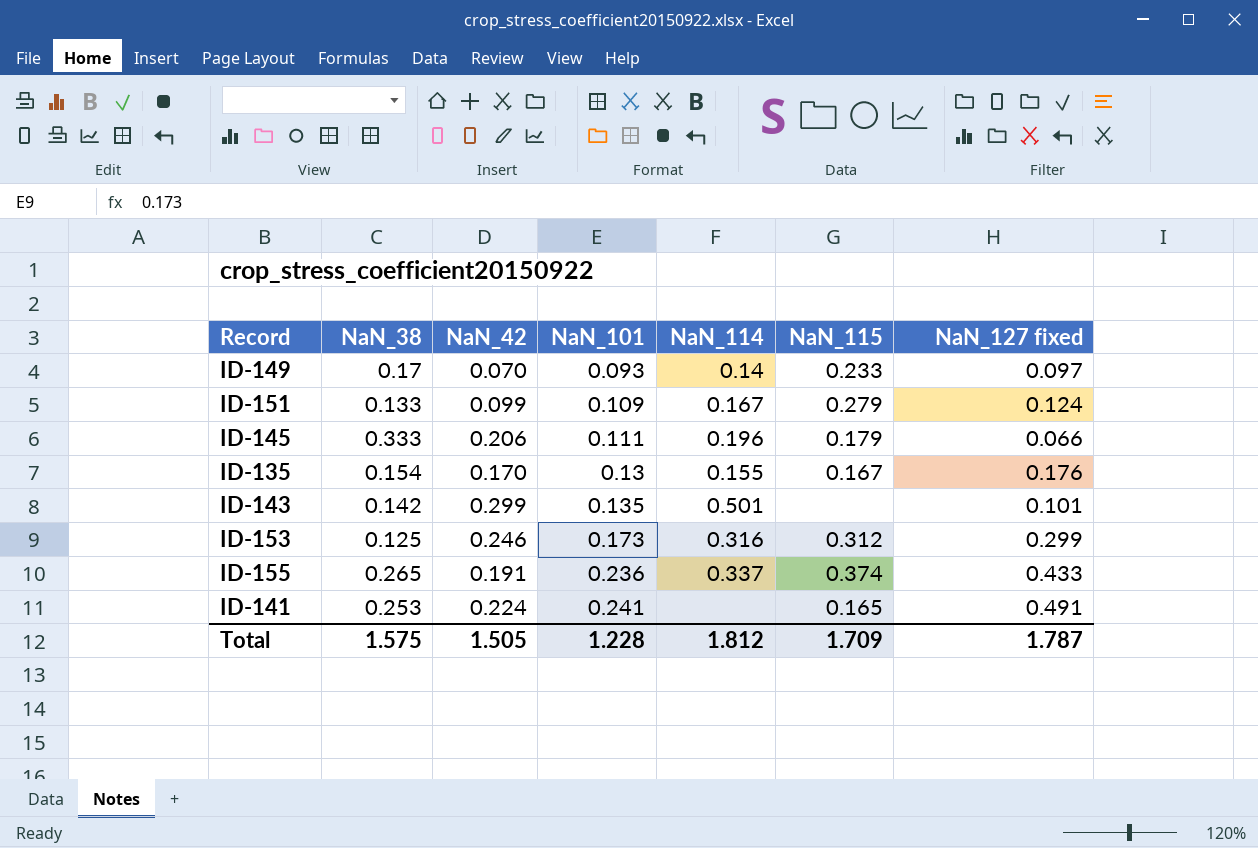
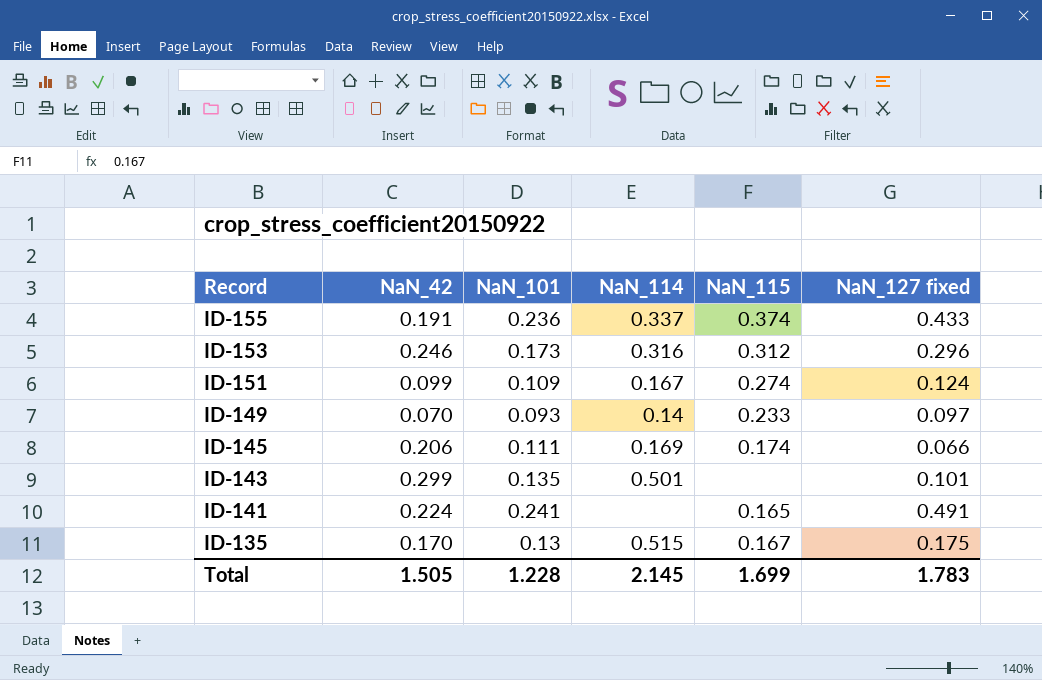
row order: NaN_101 ascending -> Record descending
column NaN_38 | position: 2 -> none
ID-153 | NaN_127 fixed: 0.299 -> 0.296
ID-151 | NaN_115: 0.279 -> 0.274
ID-145 | NaN_114: 0.196 -> 0.169
ID-145 | NaN_115: 0.179 -> 0.174
ID-135 | NaN_114: 0.155 -> 0.515
ID-135 | NaN_127 fixed: 0.176 -> 0.175
Total | NaN_114: 1.812 -> 2.145
Total | NaN_115: 1.709 -> 1.699
Total | NaN_127 fixed: 1.787 -> 1.783

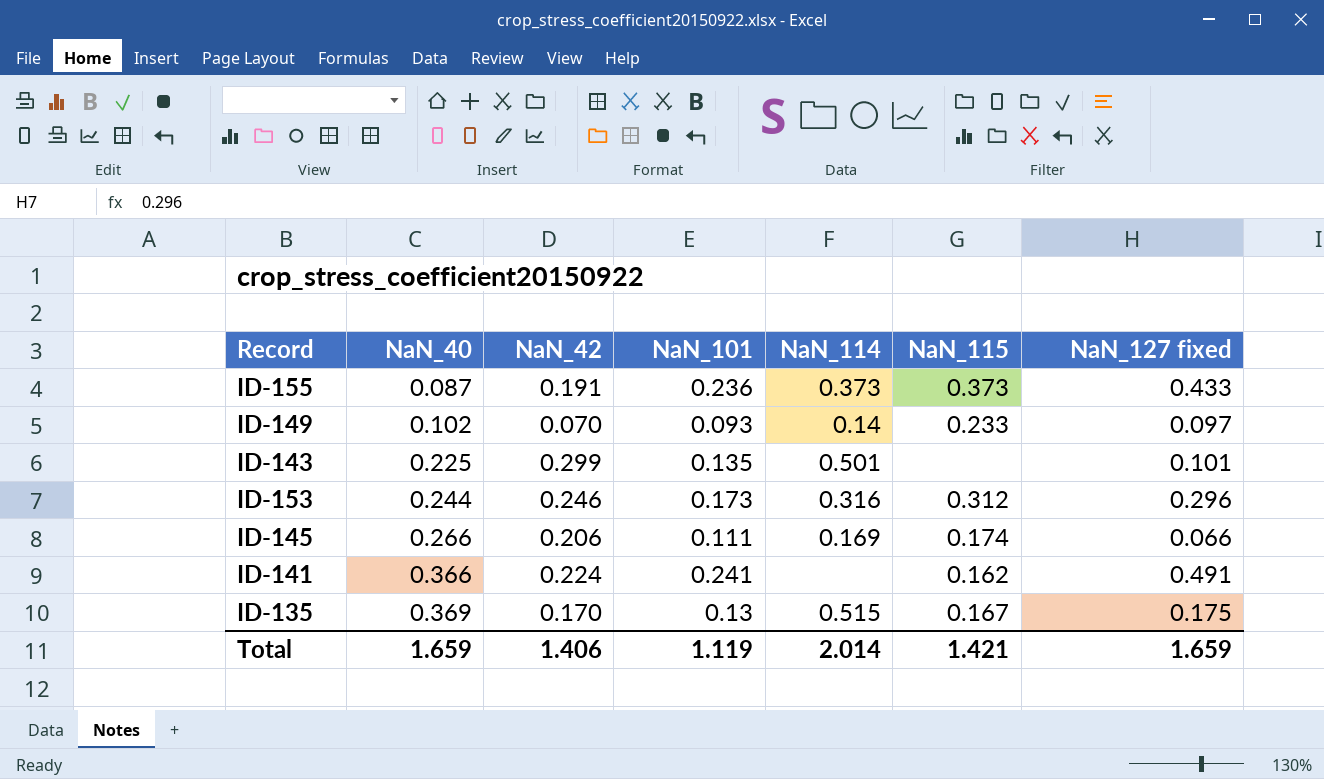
row order: Record descending -> NaN_40 ascending
column NaN_40 | position: none -> 2
row ID-151: 0.099 | 0.109 | 0.167 | 0.274 | 0.124 -> none
ID-155 | NaN_114: 0.337 -> 0.373
ID-155 | NaN_115: 0.374 -> 0.373
ID-141 | NaN_115: 0.165 -> 0.162
Total | NaN_42: 1.505 -> 1.406
Total | NaN_101: 1.228 -> 1.119
Total | NaN_114: 2.145 -> 2.014
Total | NaN_115: 1.699 -> 1.421
Total | NaN_127 fixed: 1.783 -> 1.659

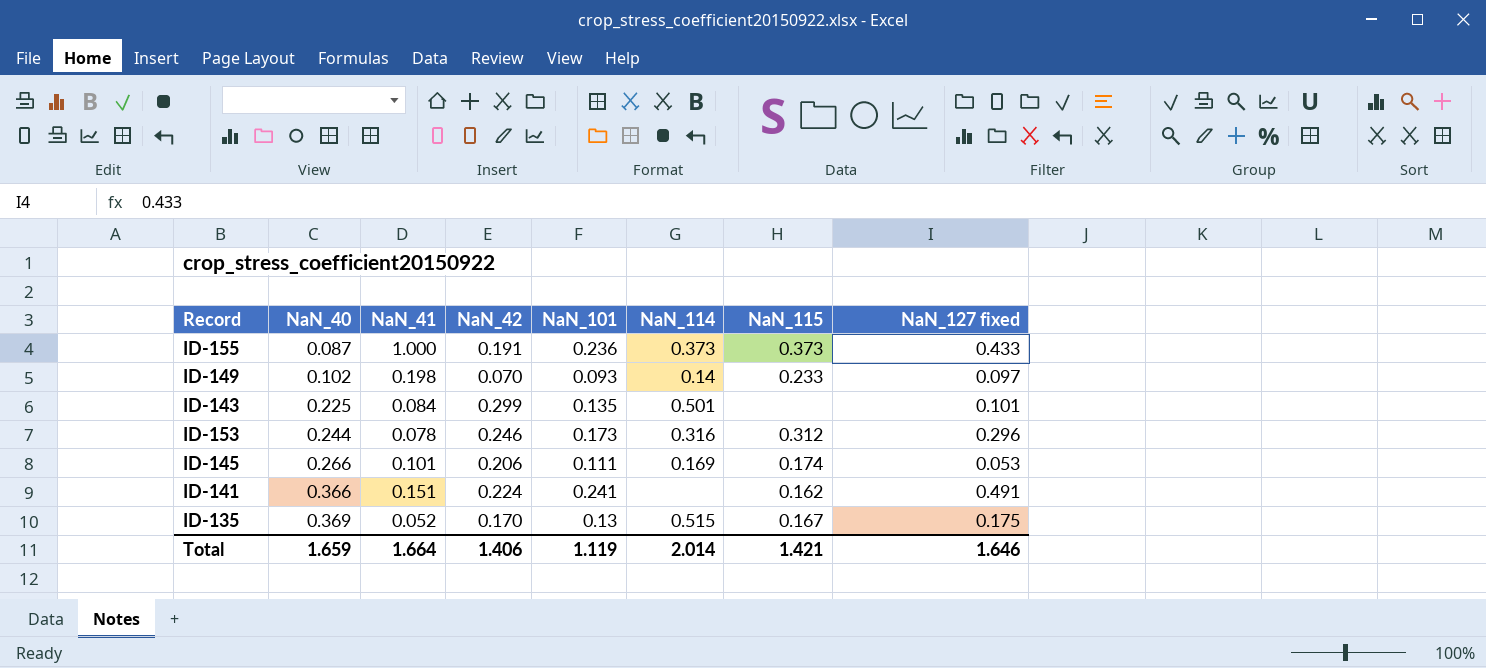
column NaN_41 | position: none -> 3
ID-145 | NaN_127 fixed: 0.066 -> 0.053
Total | NaN_127 fixed: 1.659 -> 1.646

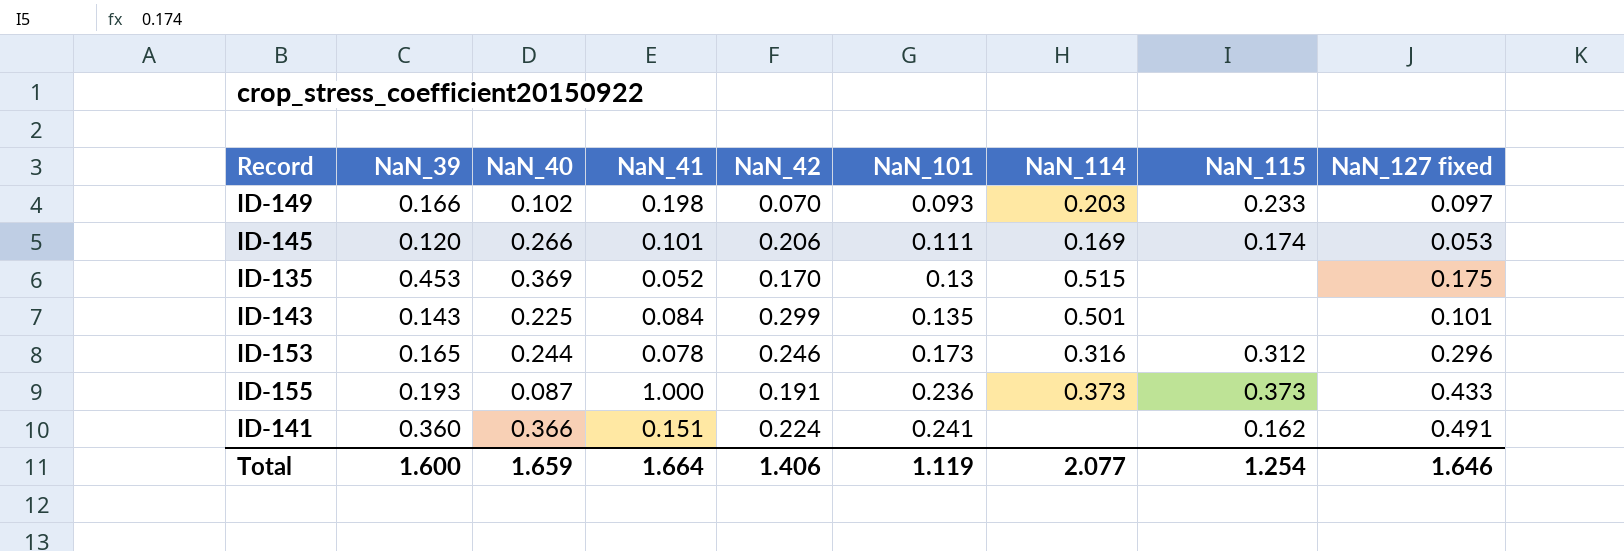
row order: NaN_40 ascending -> NaN_101 ascending
column NaN_39 | position: none -> 2
ID-149 | NaN_114: 0.14 -> 0.203
ID-135 | NaN_115: 0.167 -> none
Total | NaN_114: 2.014 -> 2.077
Total | NaN_115: 1.421 -> 1.254

